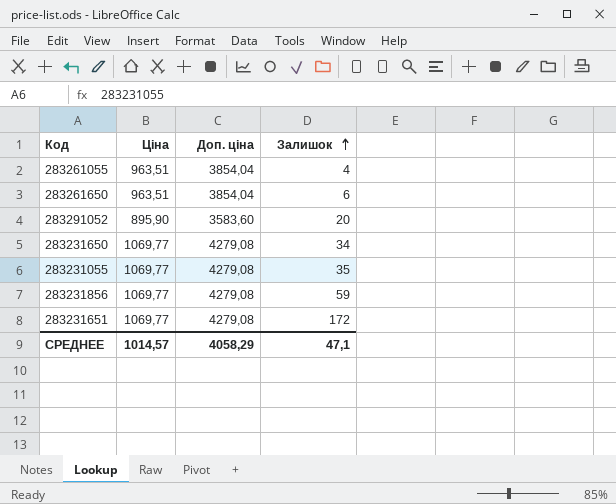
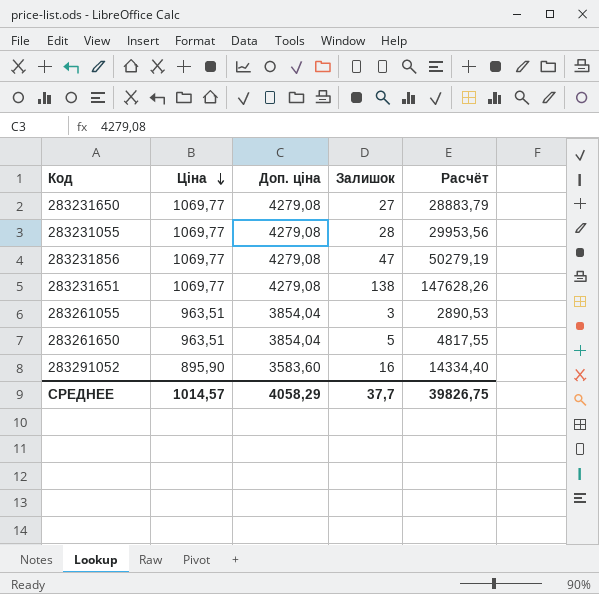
row order: Залишок ascending -> Ціна descending
column Расчёт | formula: none -> [Ціна] * [Залишок]
283231650 | Залишок: 34 -> 27
283231055 | Залишок: 35 -> 28
283231856 | Залишок: 59 -> 47
283231651 | Залишок: 172 -> 138
283261055 | Залишок: 4 -> 3
283261650 | Залишок: 6 -> 5
283291052 | Залишок: 20 -> 16
СРЕДНЕЕ | Залишок: 47,1 -> 37,7

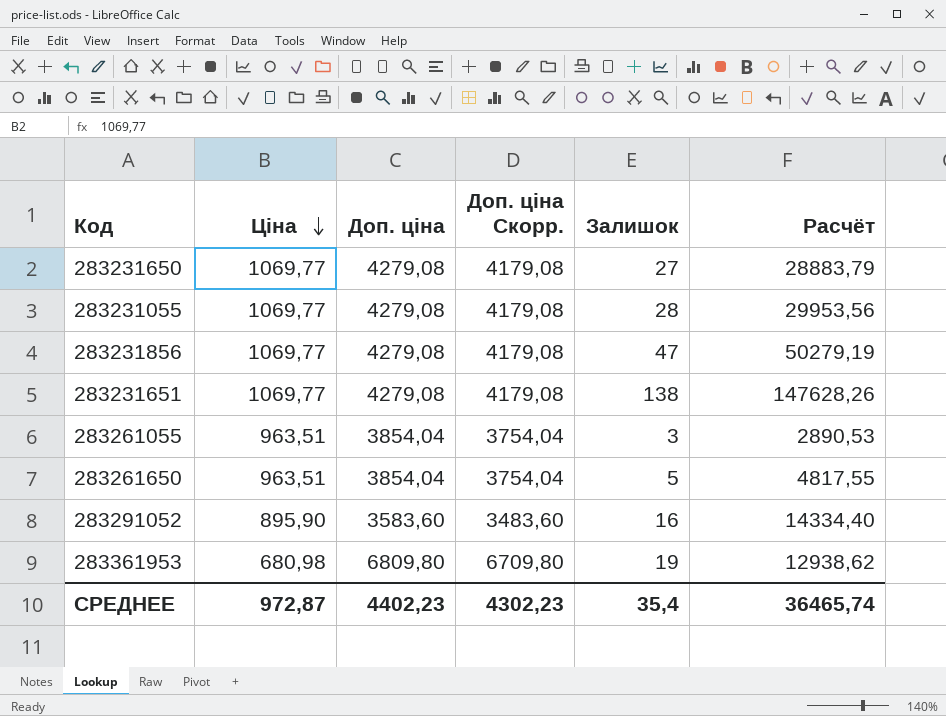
column Доп. ціна Скорр. | formula: none -> [Доп. ціна] - 100
row 283361953: none -> 680,98 | 6809,80 | 6709,80 | 19 | 12938,62
СРЕДНЕЕ | Ціна: 1014,57 -> 972,87
СРЕДНЕЕ | Доп. ціна: 4058,29 -> 4402,23
СРЕДНЕЕ | Залишок: 37,7 -> 35,4
СРЕДНЕЕ | Расчёт: 39826,75 -> 36465,74

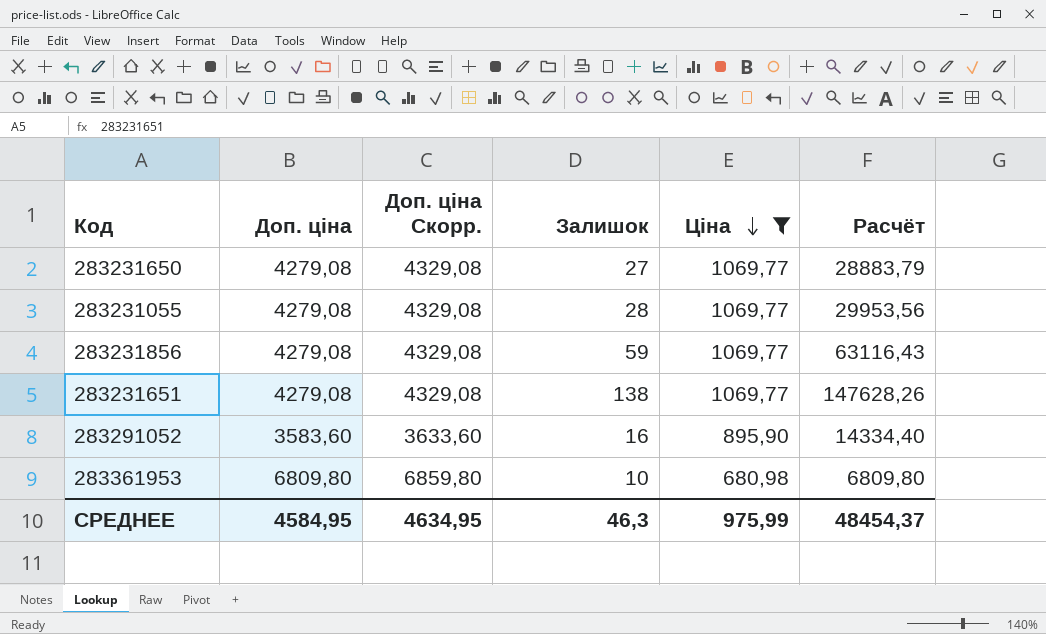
filter: none -> Ціна != 963,51
column Доп. ціна Скорр. | formula: [Доп. ціна] - 100 -> [Доп. ціна] + 50
column Ціна | position: 2 -> 5
283231856 | Залишок: 47 -> 59
283231856 | Расчёт: 50279,19 -> 63116,43
283361953 | Залишок: 19 -> 10
283361953 | Расчёт: 12938,62 -> 6809,80
СРЕДНЕЕ | Доп. ціна: 4402,23 -> 4584,95
СРЕДНЕЕ | Доп. ціна Скорр.: 4302,23 -> 4634,95
СРЕДНЕЕ | Залишок: 35,4 -> 46,3
СРЕДНЕЕ | Ціна: 972,87 -> 975,99
СРЕДНЕЕ | Расчёт: 36465,74 -> 48454,37

